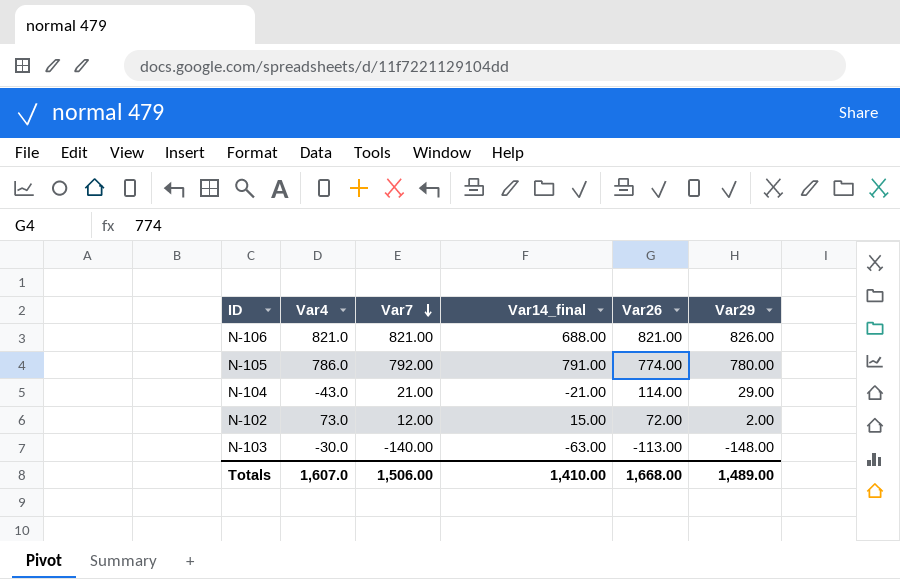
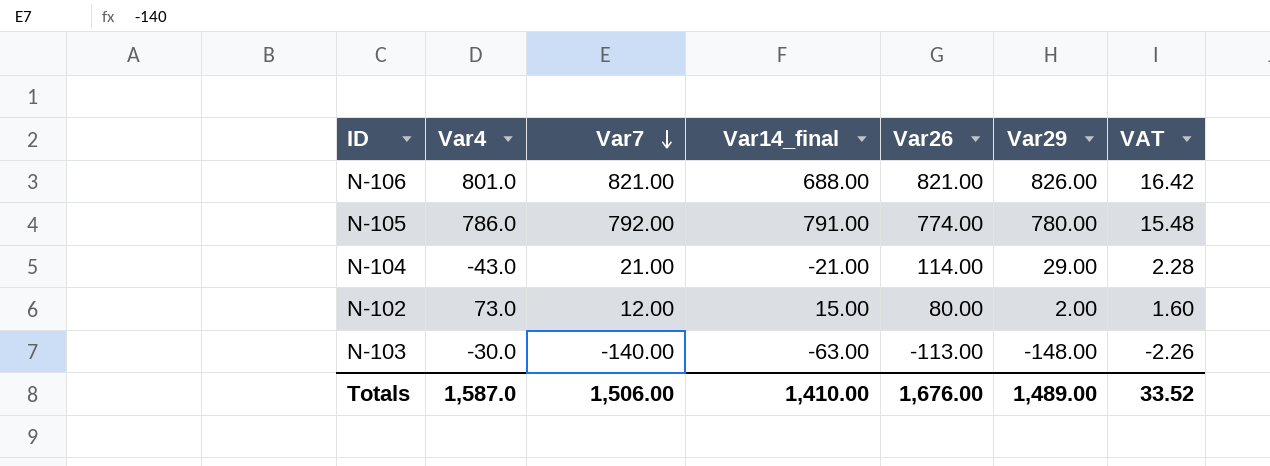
column VAT | formula: none -> [Var26] * 0.02
N-106 | Var4: 821.0 -> 801.0
N-102 | Var26: 72.00 -> 80.00
Totals | Var4: 1,607.0 -> 1,587.0
Totals | Var26: 1,668.00 -> 1,676.00

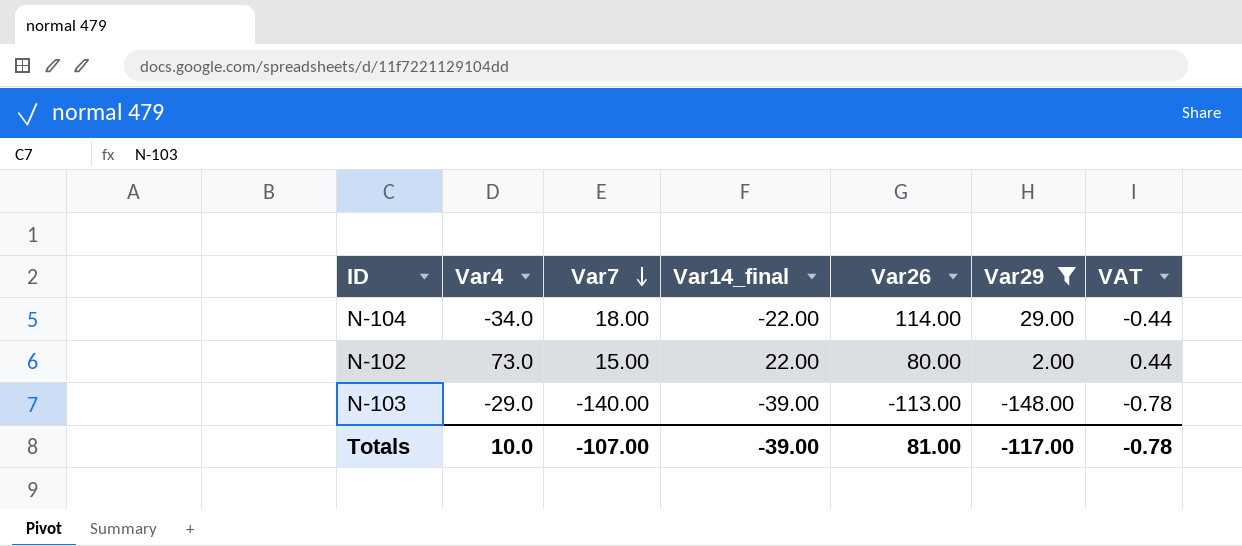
filter: none -> Var29 <= 29.00
column VAT | formula: [Var26] * 0.02 -> [Var14_final] * 0.02
N-104 | Var4: -43.0 -> -34.0
N-104 | Var7: 21.00 -> 18.00
N-104 | Var14_final: -21.00 -> -22.00
N-102 | Var7: 12.00 -> 15.00
N-102 | Var14_final: 15.00 -> 22.00
N-103 | Var4: -30.0 -> -29.0
N-103 | Var14_final: -63.00 -> -39.00
Totals | Var4: 1,587.0 -> 10.0
Totals | Var7: 1,506.00 -> -107.00
Totals | Var14_final: 1,410.00 -> -39.00
Totals | Var26: 1,676.00 -> 81.00
Totals | Var29: 1,489.00 -> -117.00
Totals | VAT: 33.52 -> -0.78

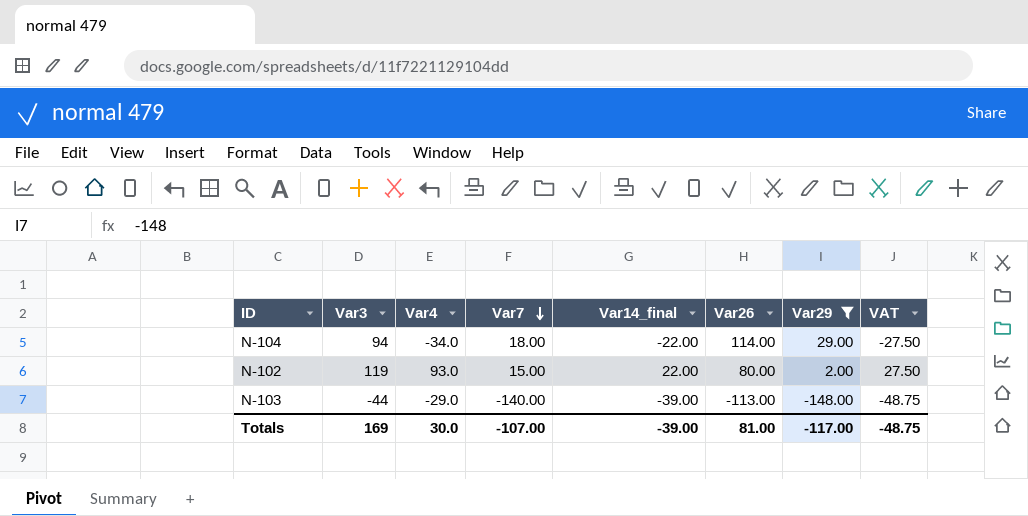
column Var3 | position: none -> 2
column VAT | formula: [Var14_final] * 0.02 -> [Var14_final] * 1.25
N-102 | Var4: 73.0 -> 93.0
Totals | Var4: 10.0 -> 30.0
Totals | VAT: -0.78 -> -48.75

